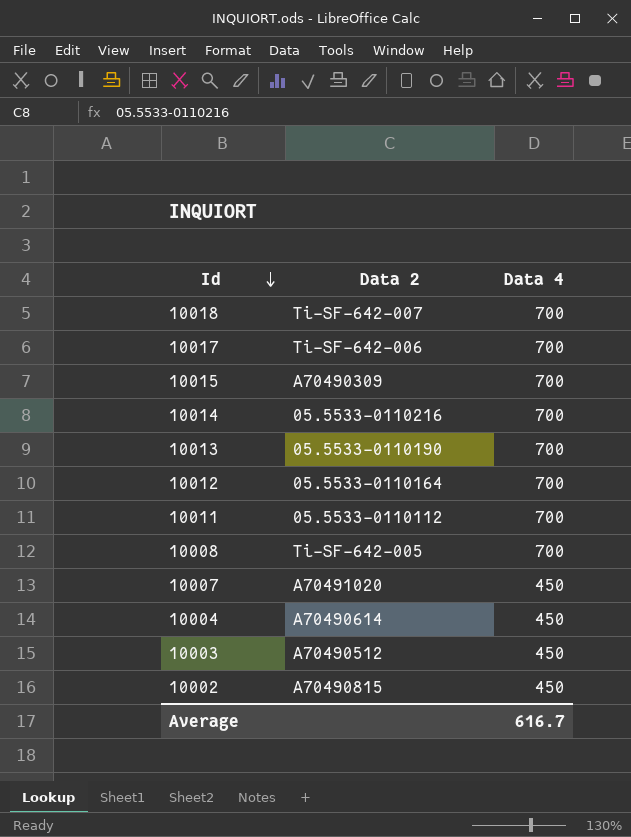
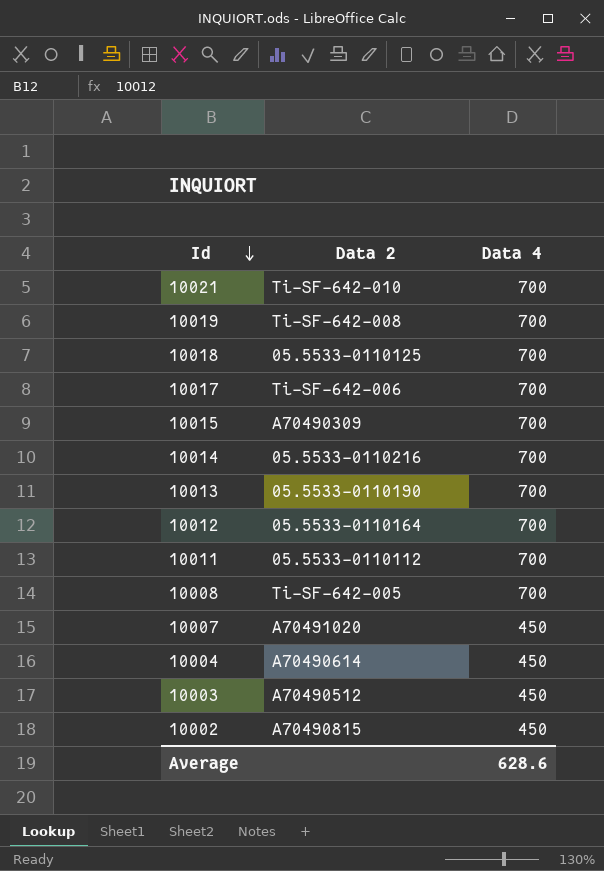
row 10021: none -> Ti-SF-642-010 | 700
row 10019: none -> Ti-SF-642-008 | 700
10018 | Data 2: Ti-SF-642-007 -> 05.5533-0110125
Average | Data 4: 616.7 -> 628.6

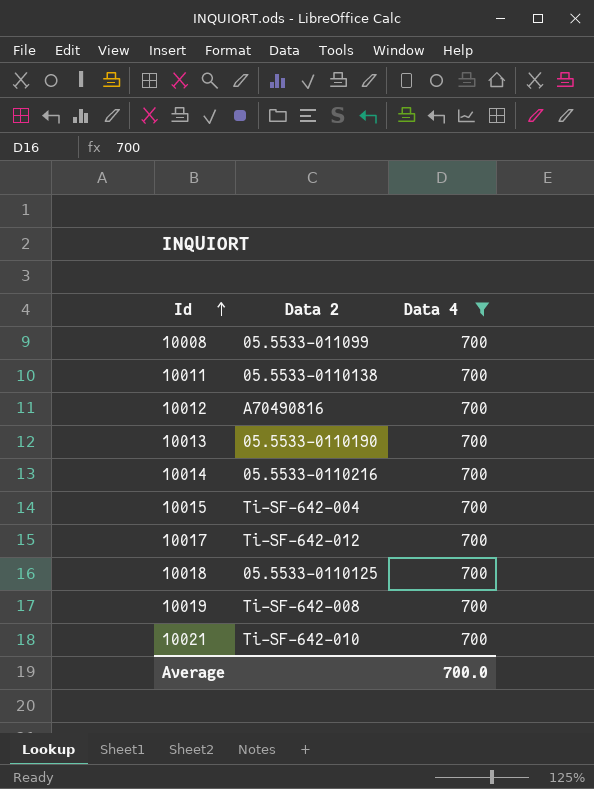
filter: none -> Data 4 = 700
row order: Id descending -> Id ascending
10008 | Data 2: Ti-SF-642-005 -> 05.5533-011099
10011 | Data 2: 05.5533-0110112 -> 05.5533-0110138
10012 | Data 2: 05.5533-0110164 -> A70490816
10015 | Data 2: A70490309 -> Ti-SF-642-004
10017 | Data 2: Ti-SF-642-006 -> Ti-SF-642-012
Average | Data 4: 628.6 -> 700.0

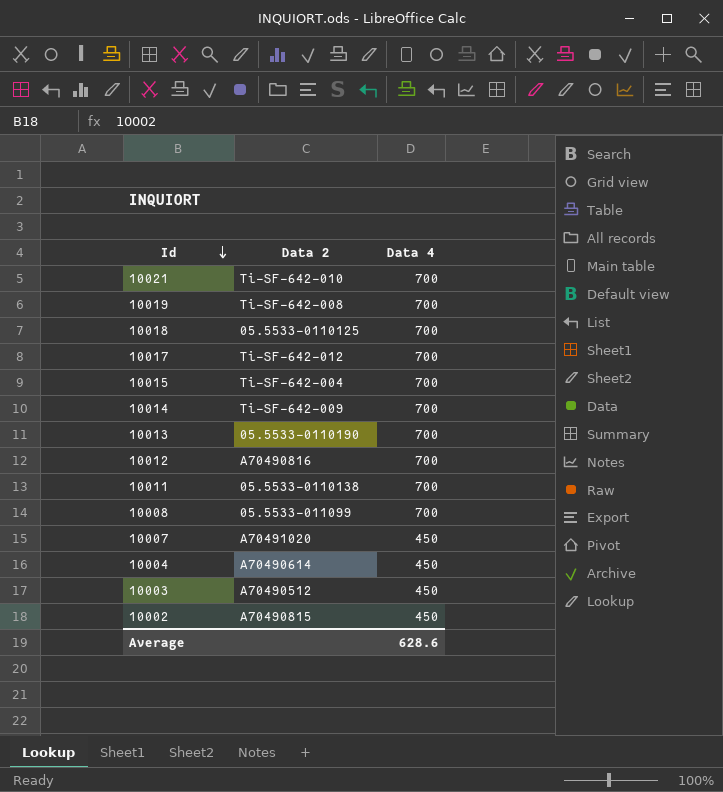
filter: Data 4 = 700 -> none
row order: Id ascending -> Id descending
10014 | Data 2: 05.5533-0110216 -> Ti-SF-642-009
Average | Data 4: 700.0 -> 628.6

